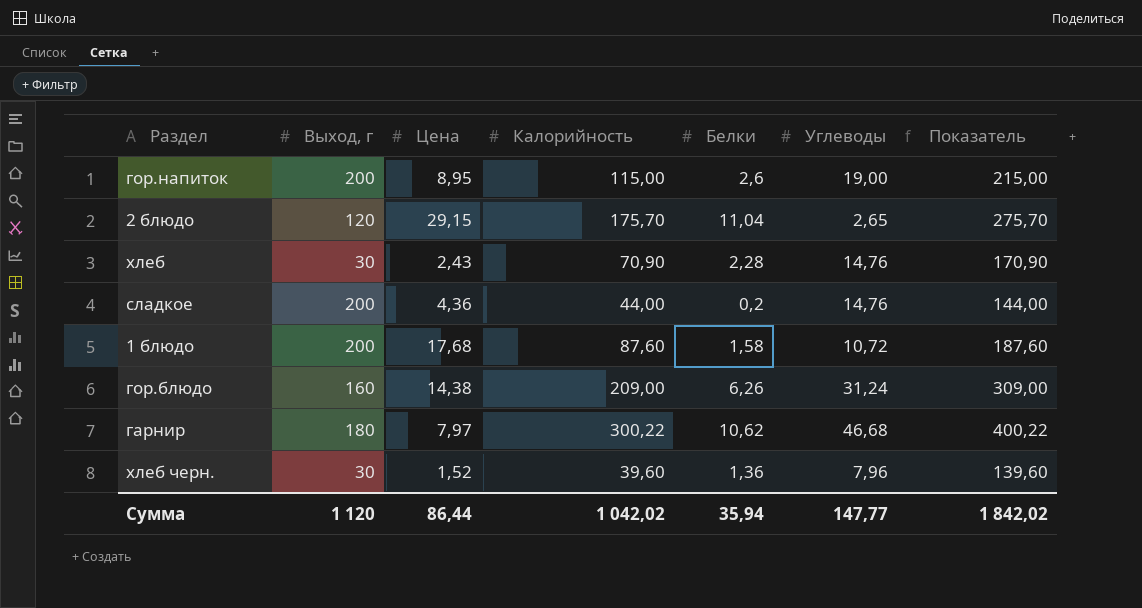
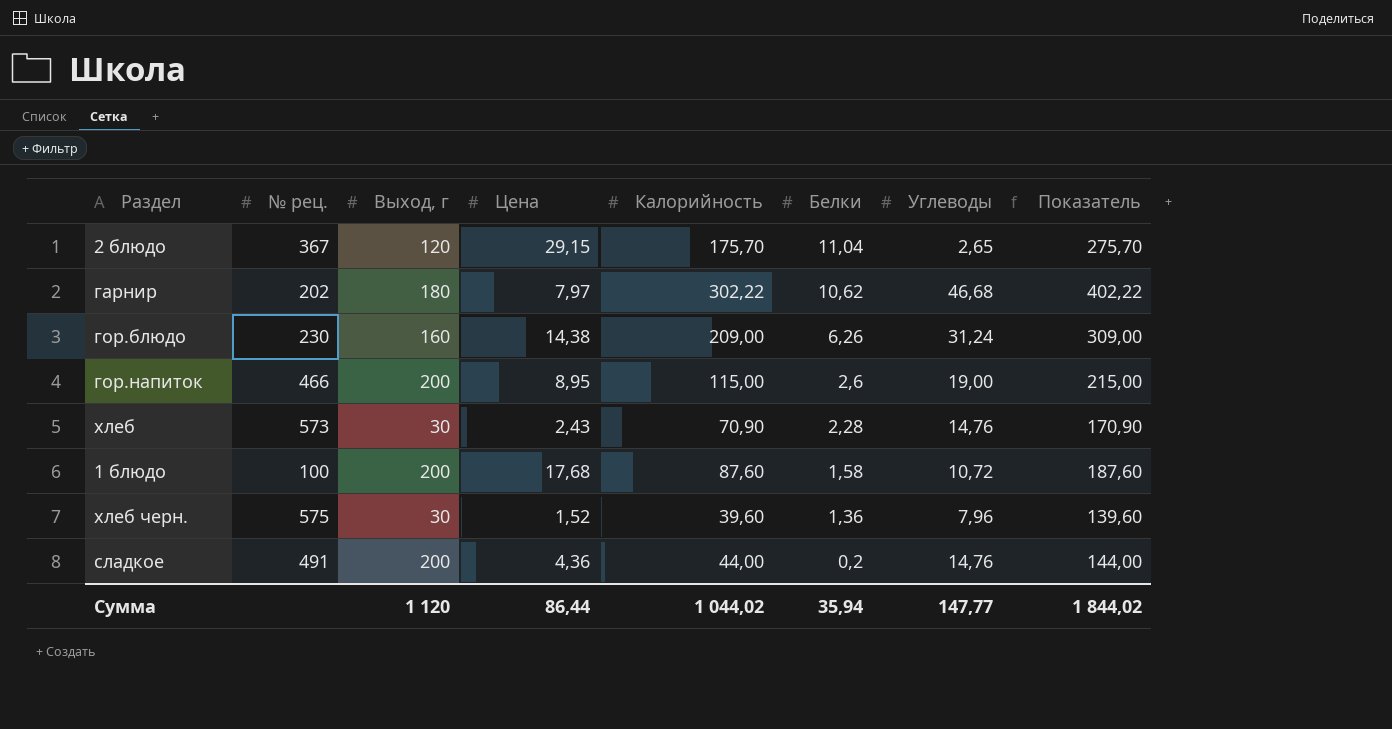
row order: none -> Белки descending
column № рец. | position: none -> 2
гарнир | Калорийность: 300,22 -> 302,22
гарнир | Показатель: 400,22 -> 402,22
Сумма | Калорийность: 1 042,02 -> 1 044,02
Сумма | Показатель: 1 842,02 -> 1 844,02

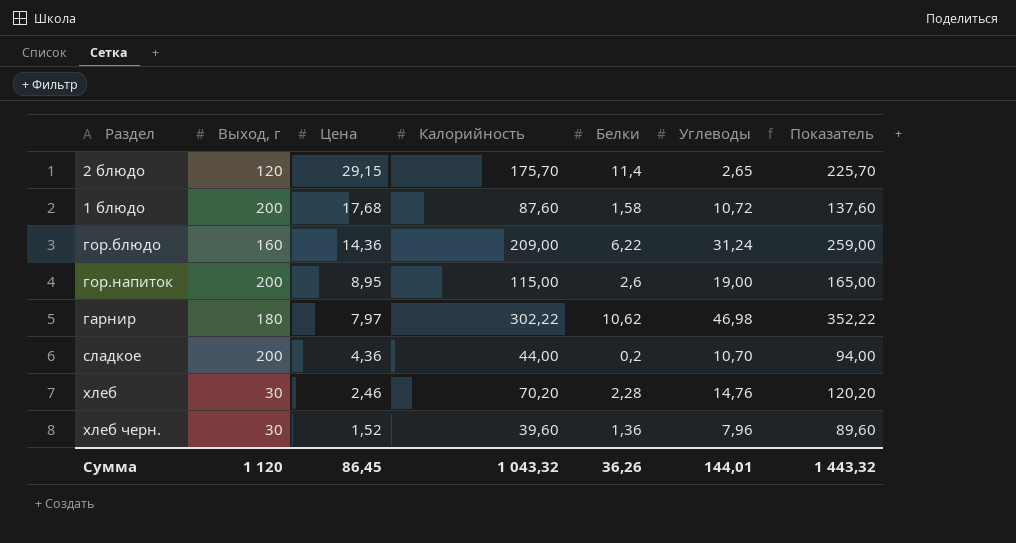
row order: Белки descending -> Цена descending
column № рец. | position: 2 -> none
column Показатель | formula: [Калорийность] + 100 -> [Калорийность] + 50
2 блюдо | Белки: 11,04 -> 11,4
гор.блюдо | Цена: 14,38 -> 14,36
гор.блюдо | Белки: 6,26 -> 6,22
гарнир | Углеводы: 46,68 -> 46,98
сладкое | Углеводы: 14,76 -> 10,70
хлеб | Цена: 2,43 -> 2,46
хлеб | Калорийность: 70,90 -> 70,20
Сумма | Цена: 86,44 -> 86,45
Сумма | Калорийность: 1 044,02 -> 1 043,32
Сумма | Белки: 35,94 -> 36,26
Сумма | Углеводы: 147,77 -> 144,01
Сумма | Показатель: 1 844,02 -> 1 443,32

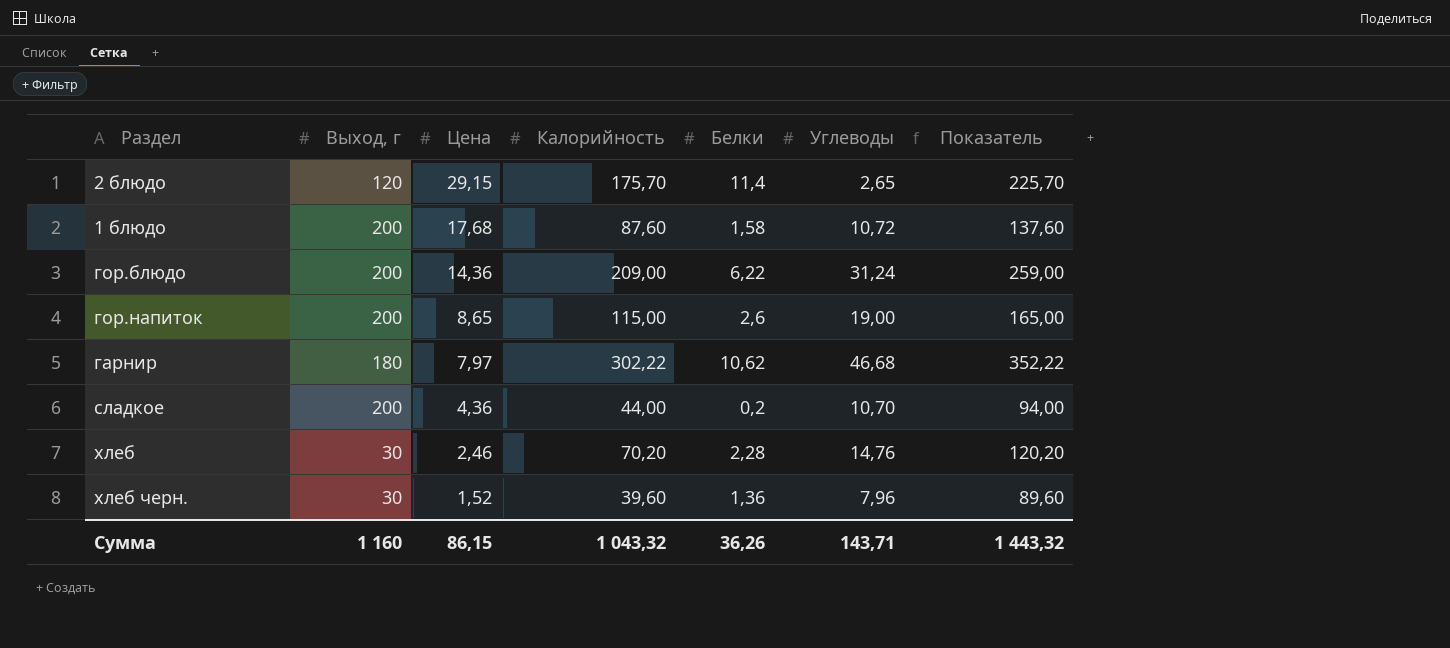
гор.блюдо | Выход, г: 160 -> 200
гор.напиток | Цена: 8,95 -> 8,65
гарнир | Углеводы: 46,98 -> 46,68
Сумма | Выход, г: 1 120 -> 1 160
Сумма | Цена: 86,45 -> 86,15
Сумма | Углеводы: 144,01 -> 143,71

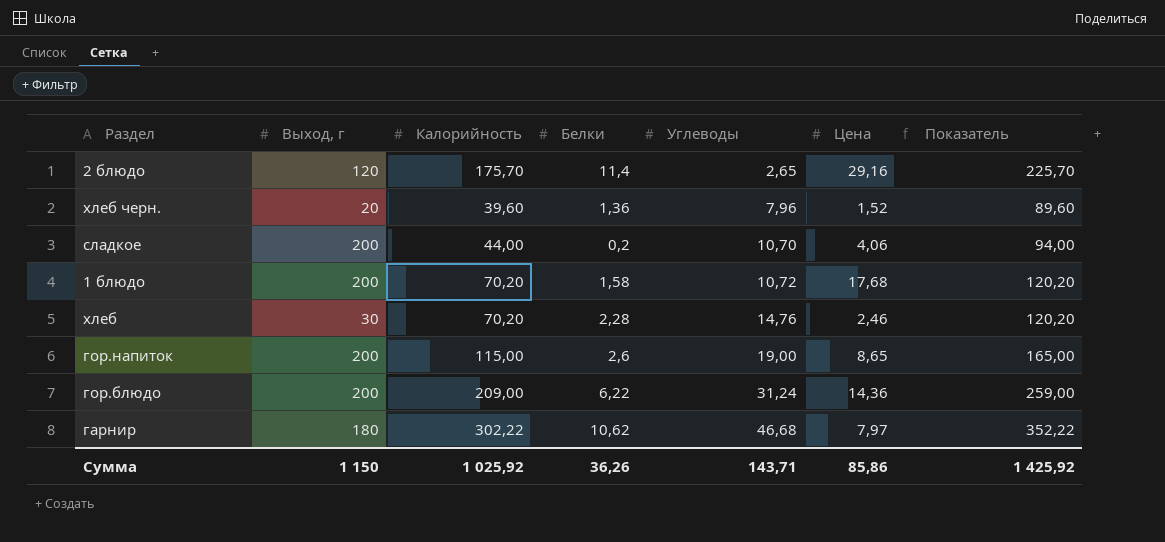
row order: Цена descending -> Углеводы ascending
column Цена | position: 3 -> 6
2 блюдо | Цена: 29,15 -> 29,16
хлеб черн. | Выход, г: 30 -> 20
сладкое | Цена: 4,36 -> 4,06
1 блюдо | Калорийность: 87,60 -> 70,20
1 блюдо | Показатель: 137,60 -> 120,20
Сумма | Выход, г: 1 160 -> 1 150
Сумма | Калорийность: 1 043,32 -> 1 025,92
Сумма | Цена: 86,15 -> 85,86
Сумма | Показатель: 1 443,32 -> 1 425,92

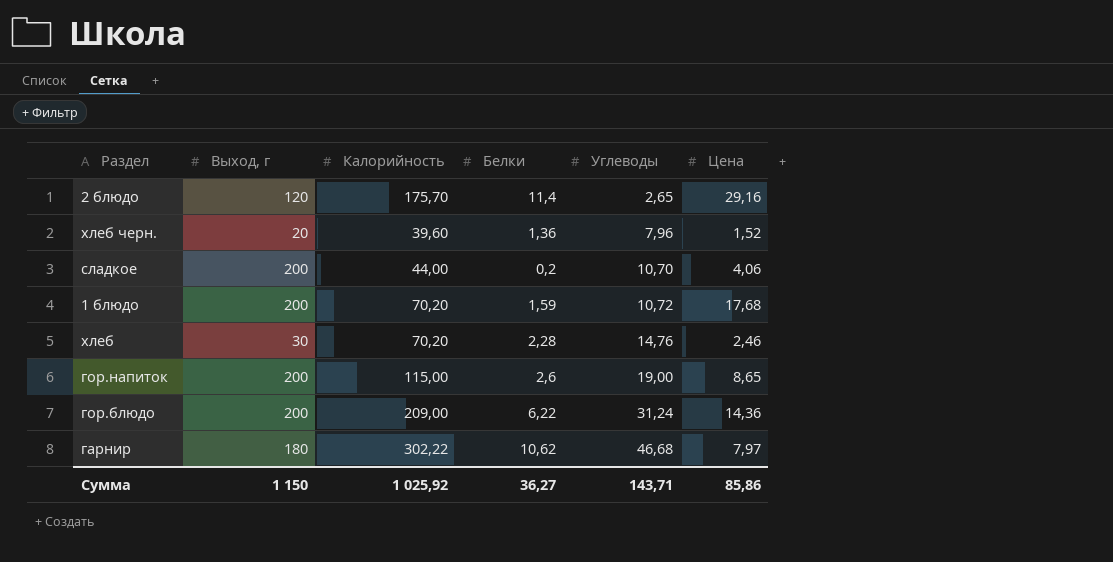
column Показатель | formula: [Калорийность] + 50 -> none
1 блюдо | Белки: 1,58 -> 1,59
Сумма | Белки: 36,26 -> 36,27

